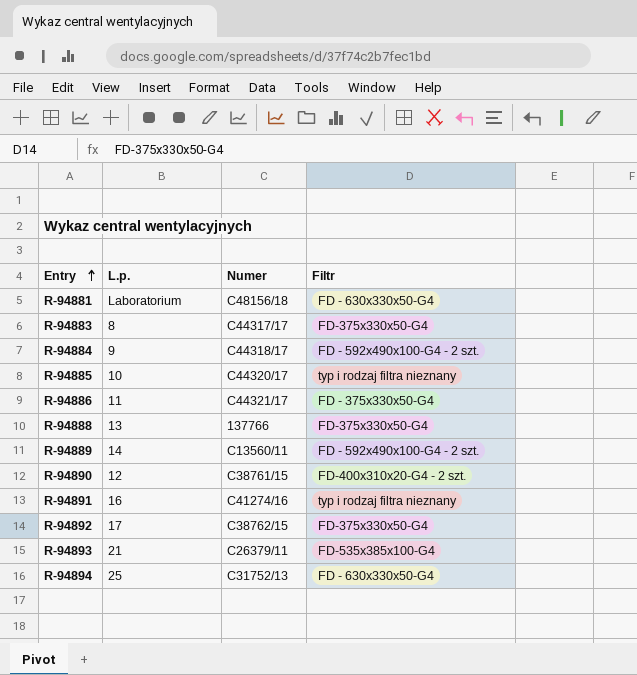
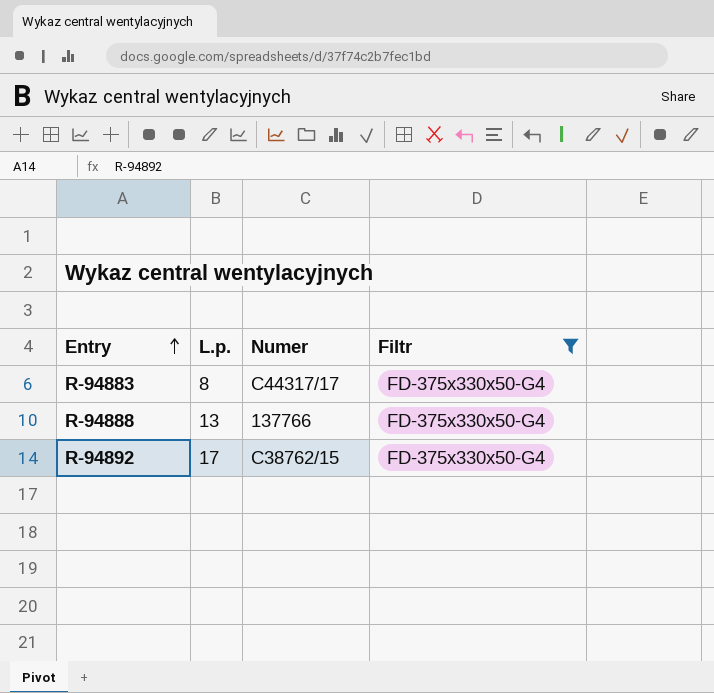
filter: none -> Filtr = FD-375x330x50-G4

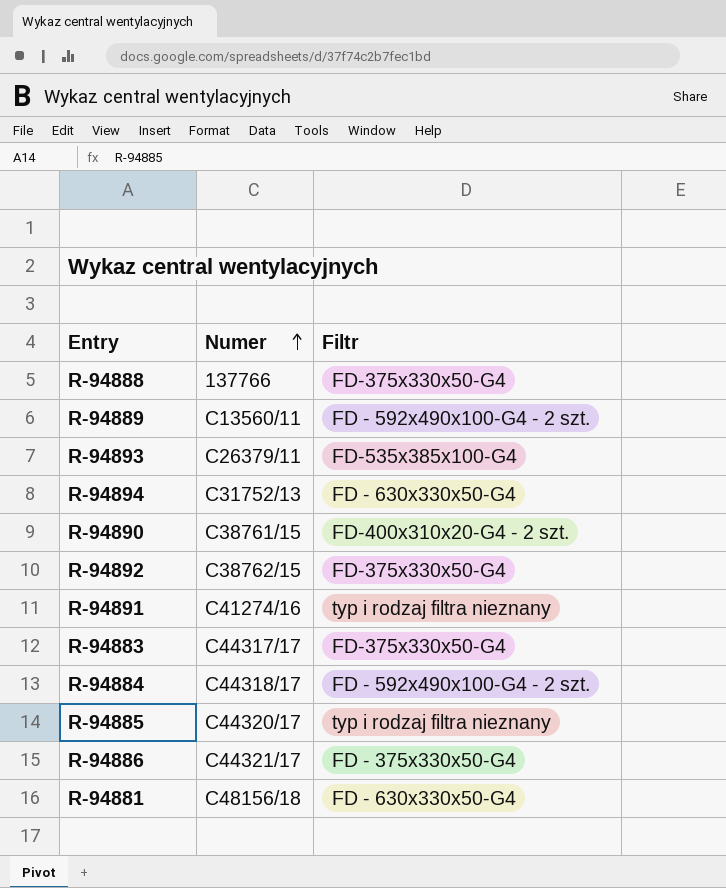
filter: Filtr = FD-375x330x50-G4 -> none
row order: Entry ascending -> Numer ascending
column L.p. | position: 2 -> none

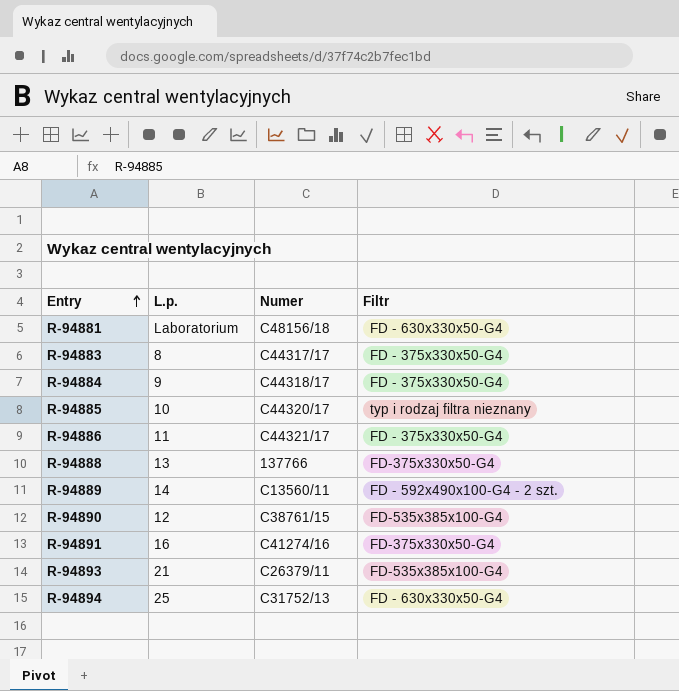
row order: Numer ascending -> Entry ascending
column L.p. | position: none -> 2
row R-94892: C38762/15 | FD-375x330x50-G4 -> none
R-94883 | Filtr: FD-375x330x50-G4 -> FD - 375x330x50-G4
R-94884 | Filtr: FD - 592x490x100-G4 - 2 szt. -> FD - 375x330x50-G4
R-94890 | Filtr: FD-400x310x20-G4 - 2 szt. -> FD-535x385x100-G4
R-94891 | Filtr: typ i rodzaj filtra nieznany -> FD-375x330x50-G4

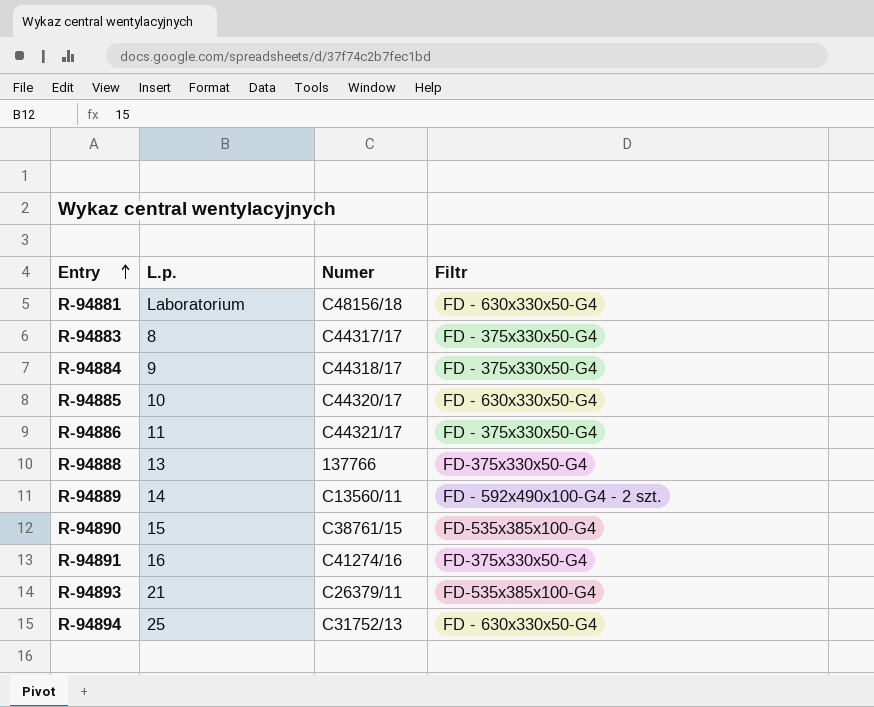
R-94885 | Filtr: typ i rodzaj filtra nieznany -> FD - 630x330x50-G4
R-94890 | L.p.: 12 -> 15

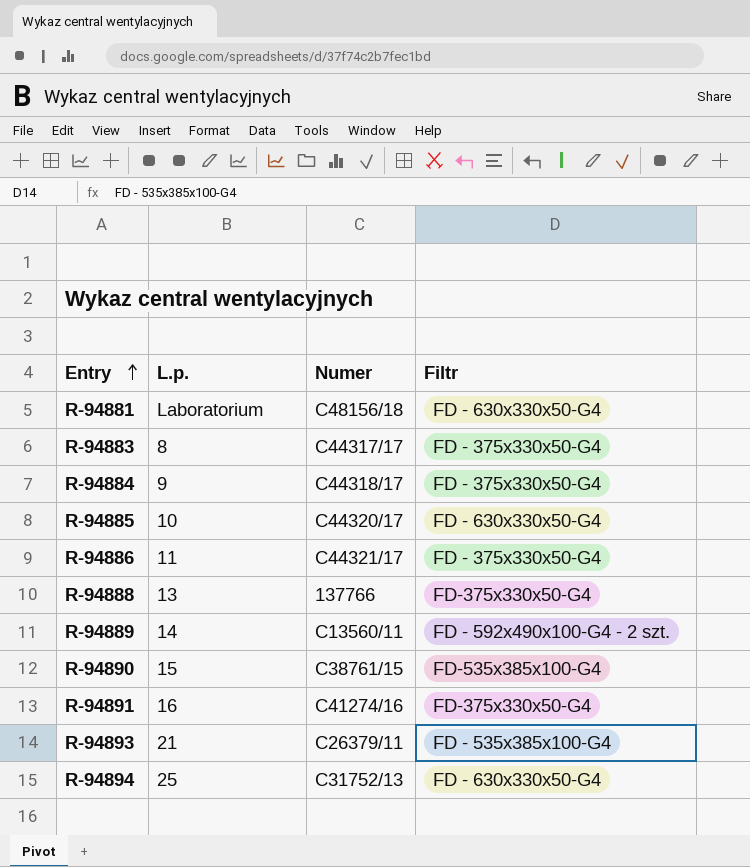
R-94893 | Filtr: FD-535x385x100-G4 -> FD - 535x385x100-G4

